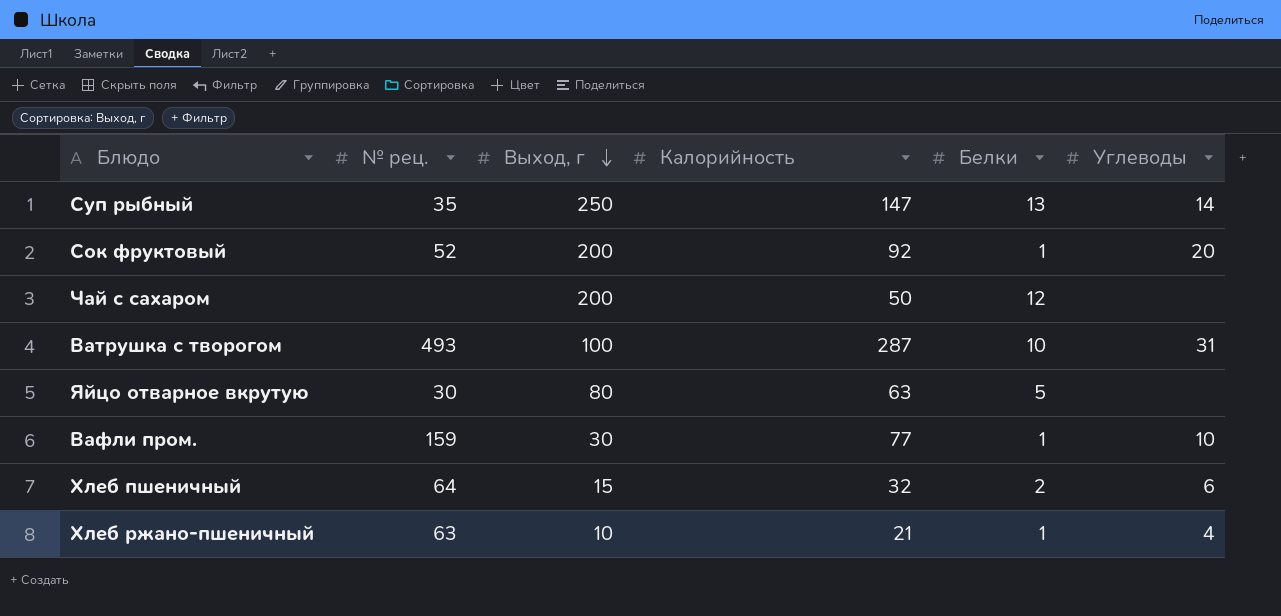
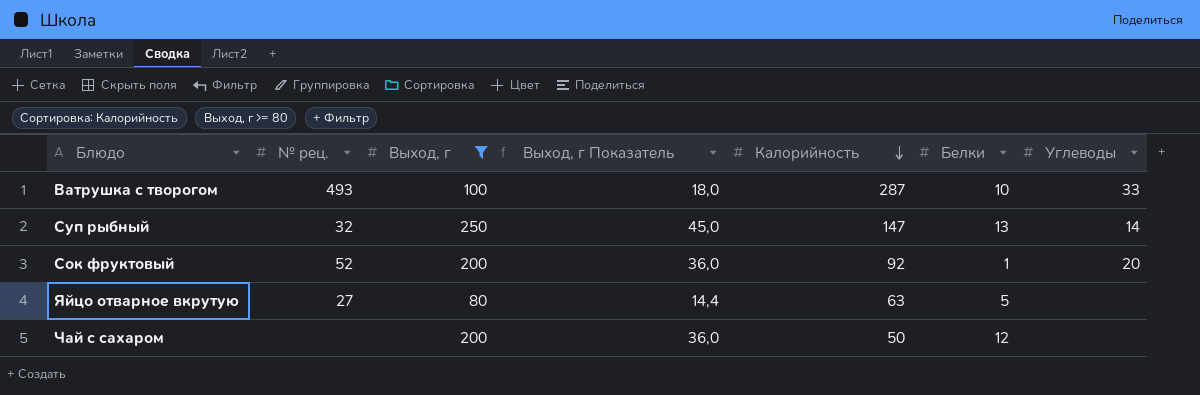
filter: none -> Выход, г >= 80
row order: Выход, г descending -> Калорийность descending
column Выход, г Показатель | formula: none -> [Выход, г] * 0,18
Ватрушка с творогом | Углеводы: 31 -> 33
Суп рыбный | № рец.: 35 -> 32
Яйцо отварное вкрутую | № рец.: 30 -> 27

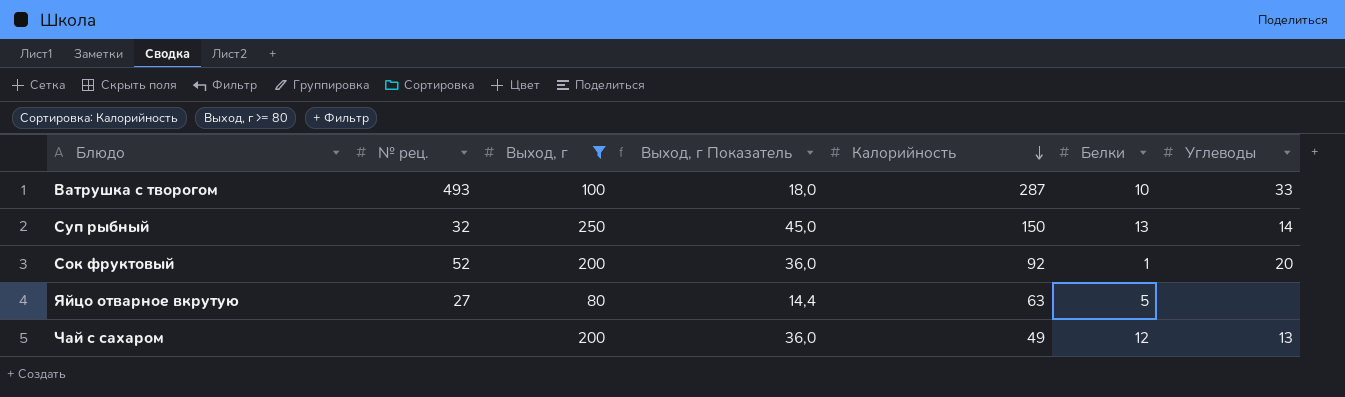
Суп рыбный | Калорийность: 147 -> 150
Чай с сахаром | Калорийность: 50 -> 49
Чай с сахаром | Углеводы: none -> 13

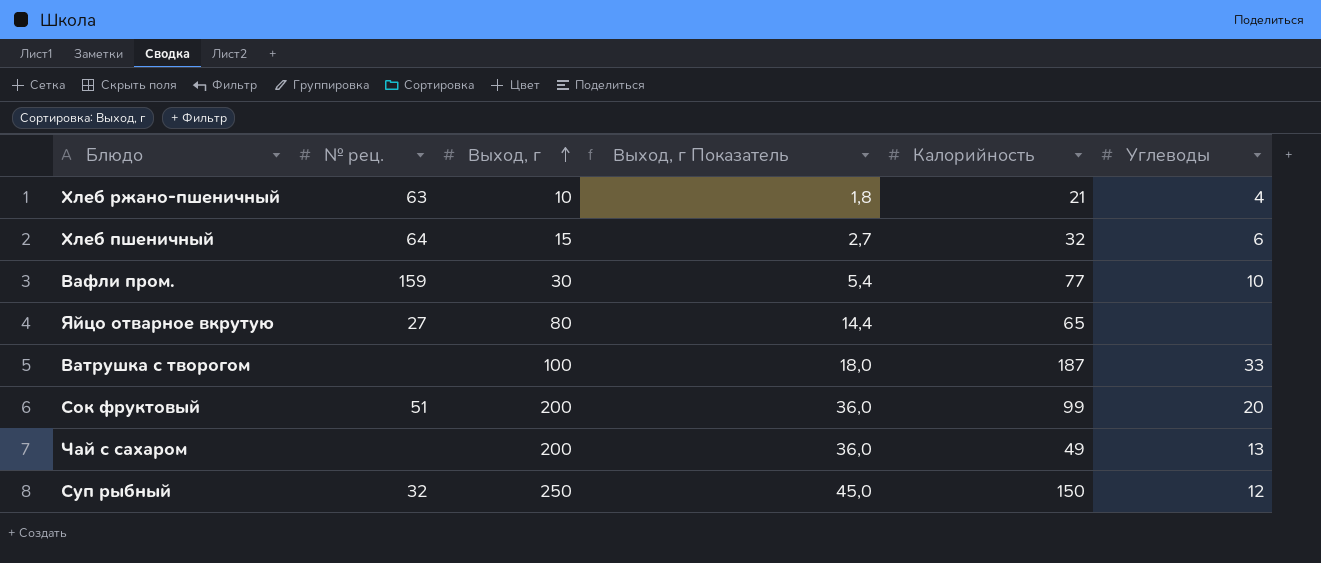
filter: Выход, г >= 80 -> none
row order: Калорийность descending -> Выход, г ascending
column Белки | position: 6 -> none
Яйцо отварное вкрутую | Калорийность: 63 -> 65
Ватрушка с творогом | № рец.: 493 -> none
Ватрушка с творогом | Калорийность: 287 -> 187
Сок фруктовый | № рец.: 52 -> 51
Сок фруктовый | Калорийность: 92 -> 99
Суп рыбный | Углеводы: 14 -> 12

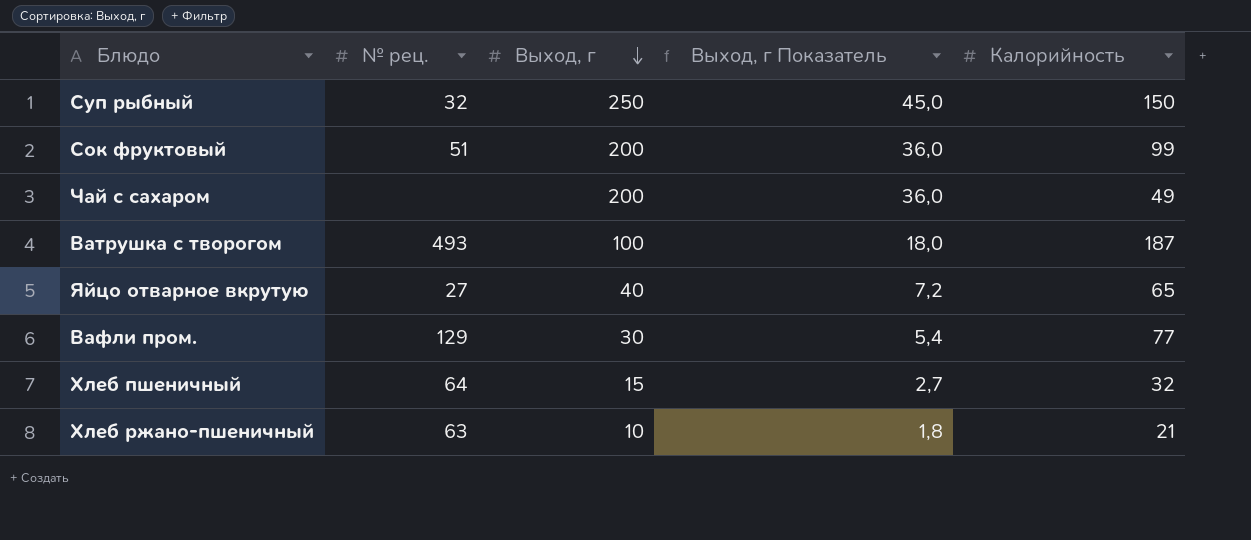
row order: Выход, г ascending -> Выход, г descending
column Углеводы | position: 6 -> none
Ватрушка с творогом | № рец.: none -> 493
Яйцо отварное вкрутую | Выход, г: 80 -> 40
Яйцо отварное вкрутую | Выход, г Показатель: 14,4 -> 7,2
Вафли пром. | № рец.: 159 -> 129

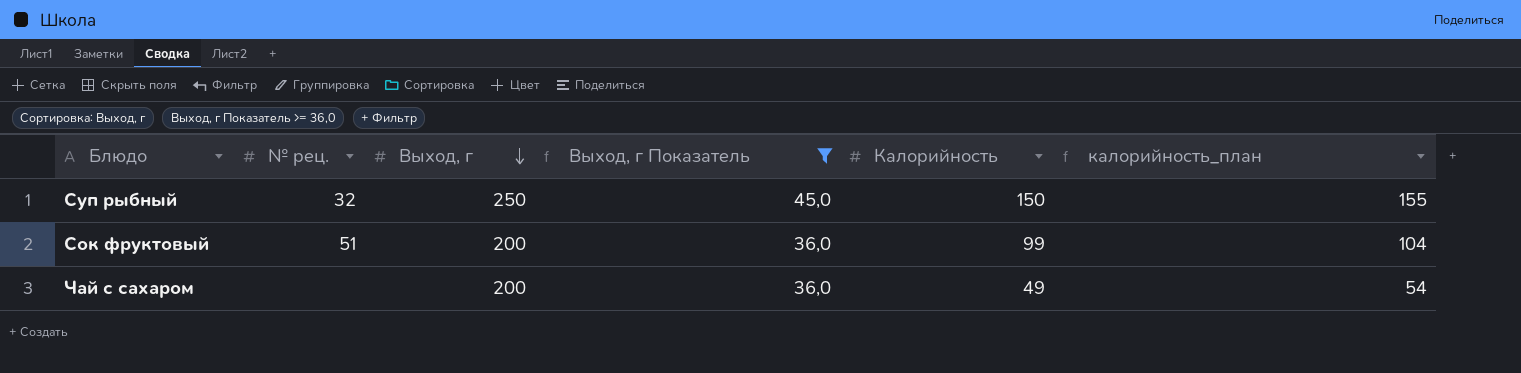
filter: none -> Выход, г Показатель >= 36,0
column калорийность_план | formula: none -> [Калорийность] + 5

